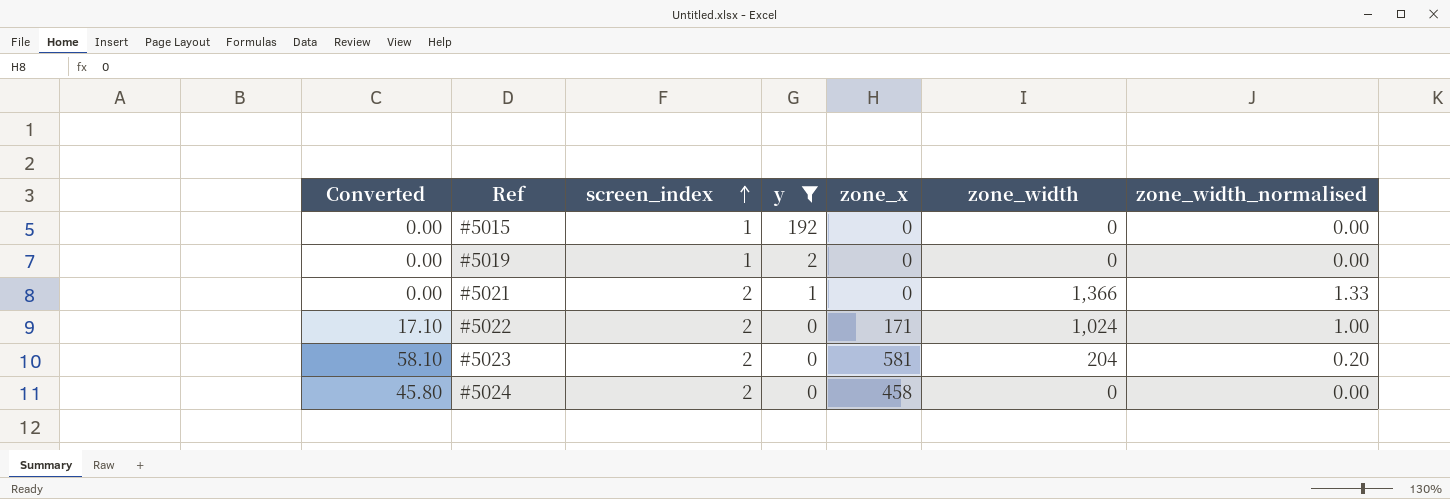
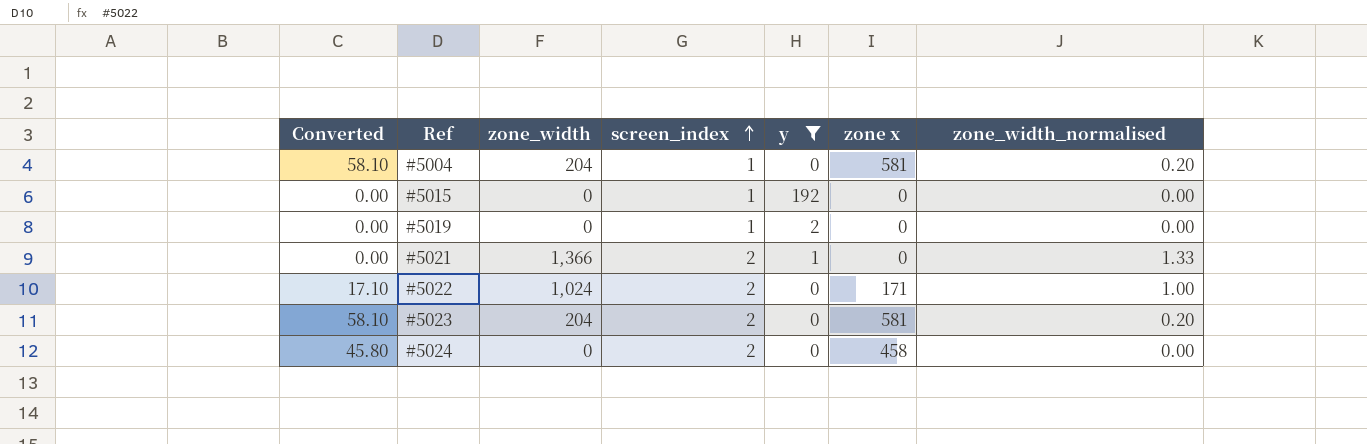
column zone_width | position: 6 -> 3
column name: zone_x -> zone x
row #5004: none -> 58.10 | 204 | 1 | 0 | 581 | 0.20

